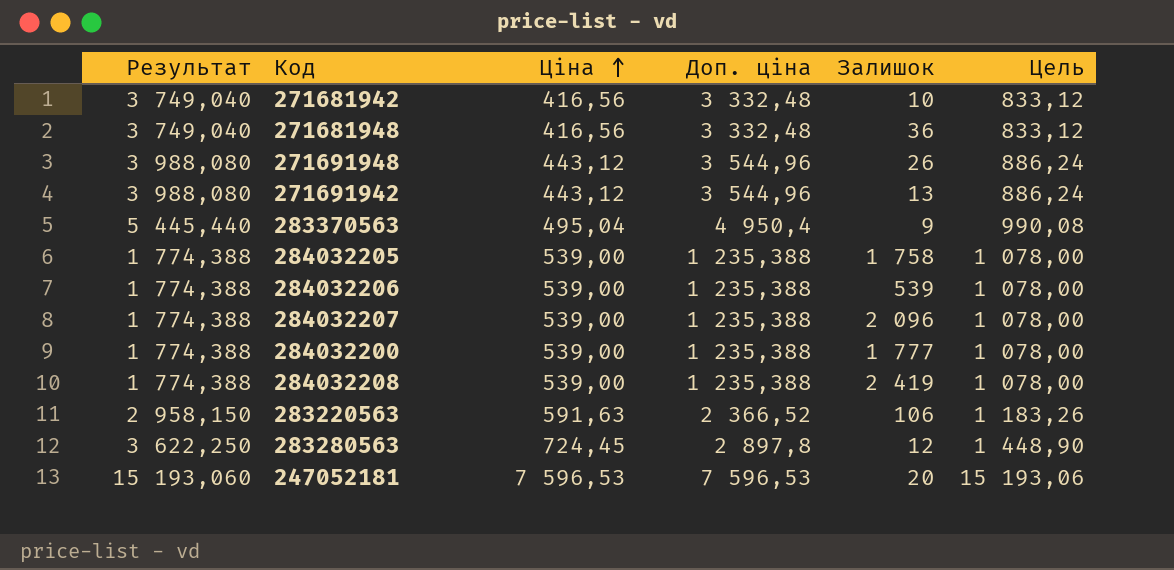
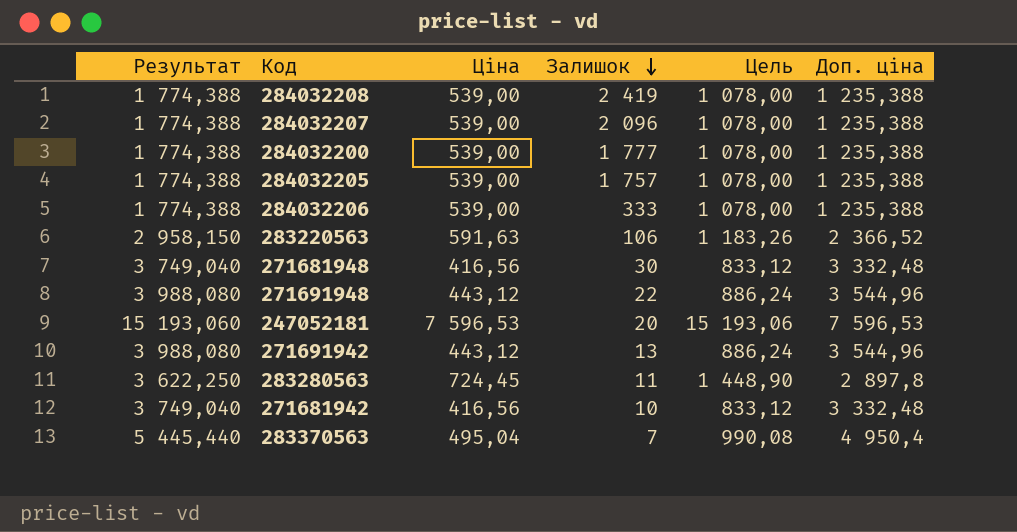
row order: Ціна ascending -> Залишок descending
column Доп. ціна | position: 4 -> 6
284032205 | Залишок: 1 758 -> 1 757
284032206 | Залишок: 539 -> 333
271681948 | Залишок: 36 -> 30
271691948 | Залишок: 26 -> 22
283280563 | Залишок: 12 -> 11
283370563 | Залишок: 9 -> 7

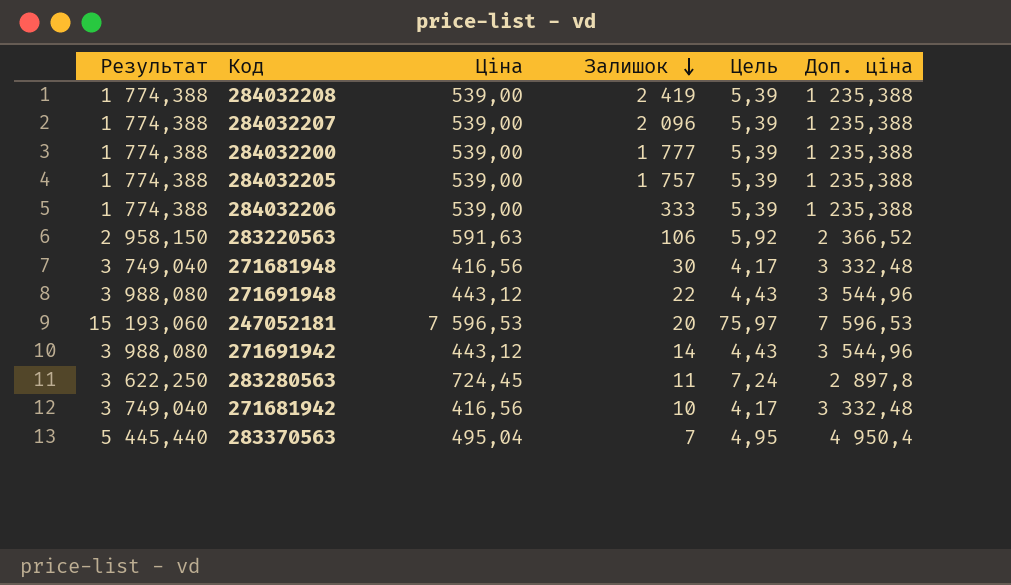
column Цель | formula: [Ціна] * 2 -> [Ціна] * 0,01
271691942 | Залишок: 13 -> 14

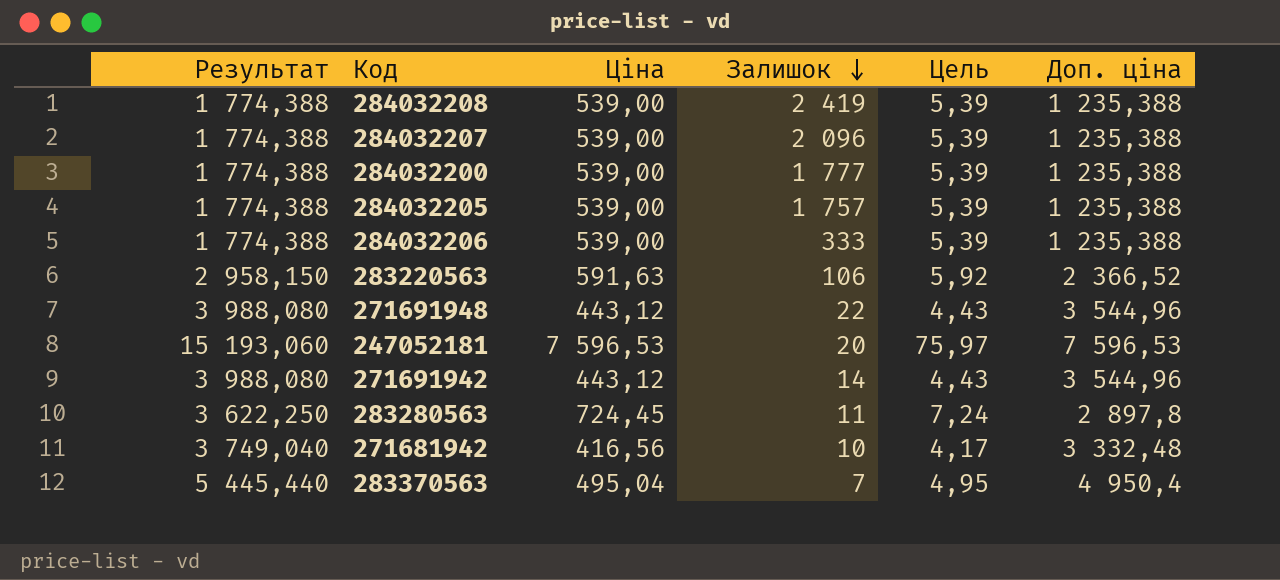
row 271681948: 3 749,040 | 416,56 | 30 | 4,17 | 3 332,48 -> none

